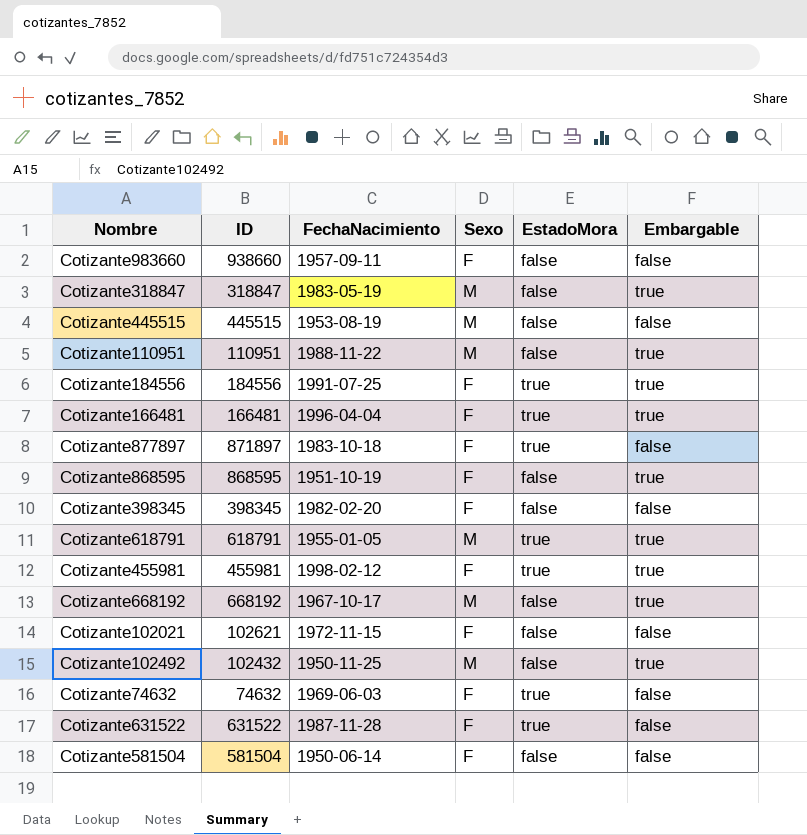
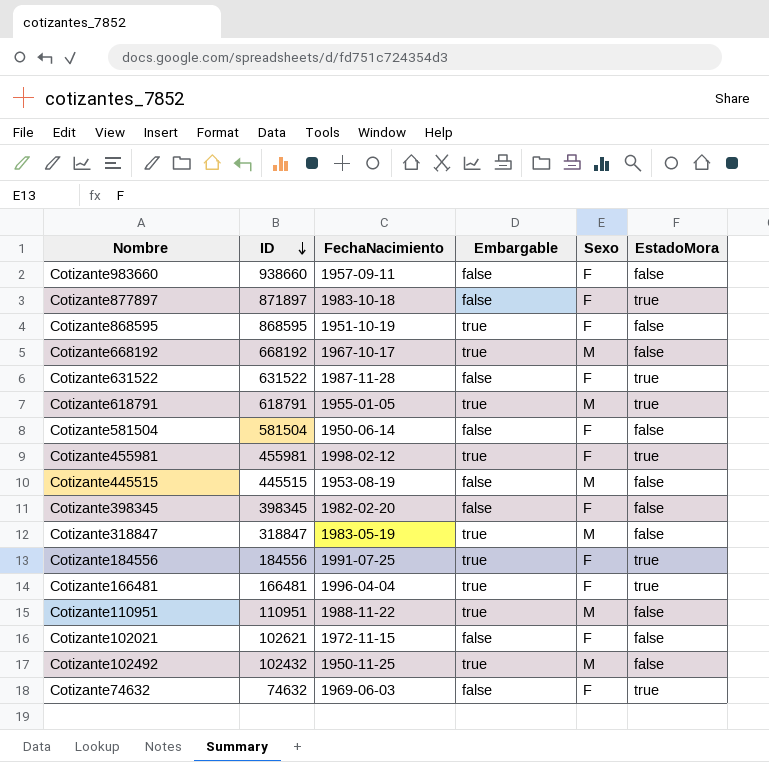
row order: none -> ID descending
column Embargable | position: 6 -> 4

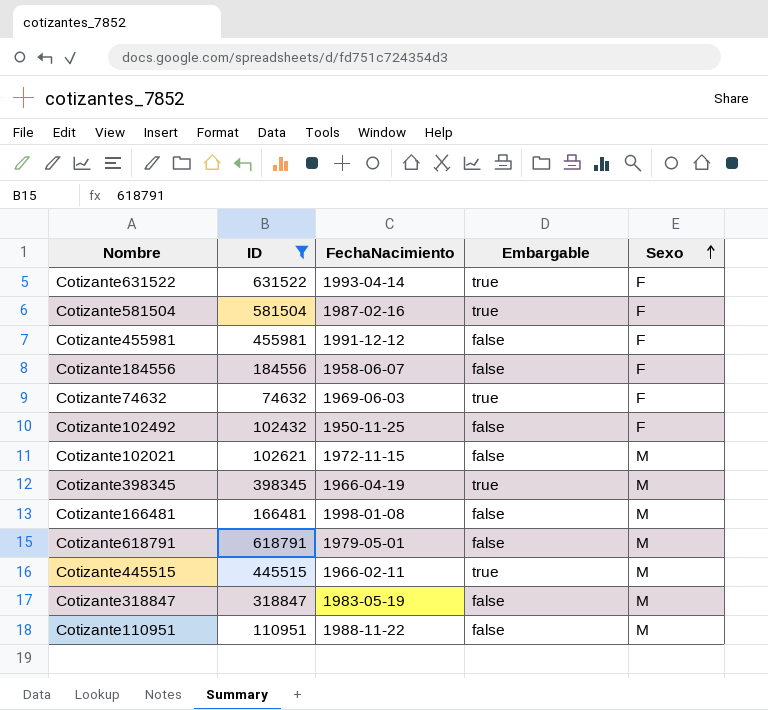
filter: none -> ID <= 631522
row order: ID descending -> Sexo ascending
column EstadoMora | position: 6 -> none
Cotizante631522 | FechaNacimiento: 1987-11-28 -> 1993-04-14
Cotizante631522 | Embargable: false -> true
Cotizante581504 | FechaNacimiento: 1950-06-14 -> 1987-02-16
Cotizante581504 | Embargable: false -> true
Cotizante455981 | FechaNacimiento: 1998-02-12 -> 1991-12-12
Cotizante455981 | Embargable: true -> false
Cotizante184556 | FechaNacimiento: 1991-07-25 -> 1958-06-07
Cotizante184556 | Embargable: true -> false
Cotizante74632 | Embargable: false -> true
Cotizante102492 | Embargable: true -> false
Cotizante102492 | Sexo: M -> F
Cotizante102021 | Sexo: F -> M
Cotizante398345 | FechaNacimiento: 1982-02-20 -> 1966-04-19
Cotizante398345 | Embargable: false -> true
Cotizante398345 | Sexo: F -> M
Cotizante166481 | FechaNacimiento: 1996-04-04 -> 1998-01-08
Cotizante166481 | Embargable: true -> false
Cotizante166481 | Sexo: F -> M
Cotizante618791 | FechaNacimiento: 1955-01-05 -> 1979-05-01
Cotizante618791 | Embargable: true -> false
Cotizante445515 | FechaNacimiento: 1953-08-19 -> 1966-02-11
Cotizante445515 | Embargable: false -> true
Cotizante318847 | Embargable: true -> false
Cotizante110951 | Embargable: true -> false

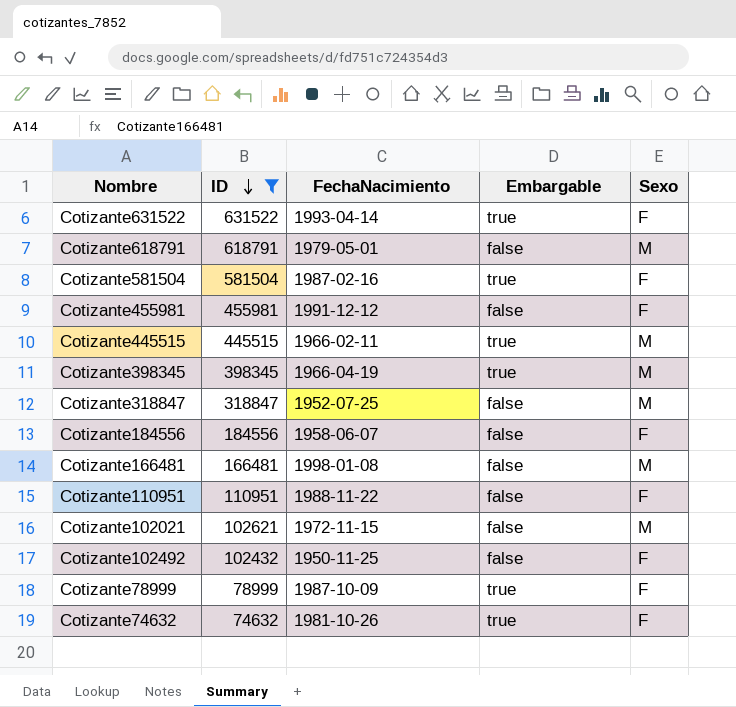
row order: Sexo ascending -> ID descending
Cotizante318847 | FechaNacimiento: 1983-05-19 -> 1952-07-25
Cotizante110951 | Sexo: M -> F
row Cotizante78999: none -> 78999 | 1987-10-09 | true | F
Cotizante74632 | FechaNacimiento: 1969-06-03 -> 1981-10-26

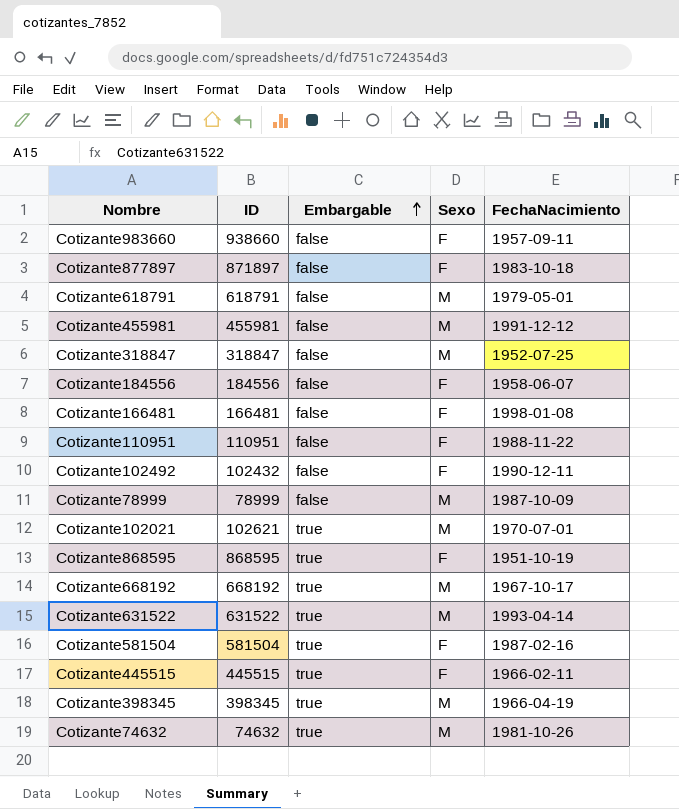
filter: ID <= 631522 -> none
row order: ID descending -> Embargable ascending
column FechaNacimiento | position: 3 -> 5
Cotizante455981 | Sexo: F -> M
Cotizante166481 | Sexo: M -> F
Cotizante102492 | FechaNacimiento: 1950-11-25 -> 1990-12-11
Cotizante78999 | Embargable: true -> false
Cotizante78999 | Sexo: F -> M
Cotizante102021 | Embargable: false -> true
Cotizante102021 | FechaNacimiento: 1972-11-15 -> 1970-07-01
Cotizante631522 | Sexo: F -> M
Cotizante445515 | Sexo: M -> F
Cotizante74632 | Sexo: F -> M

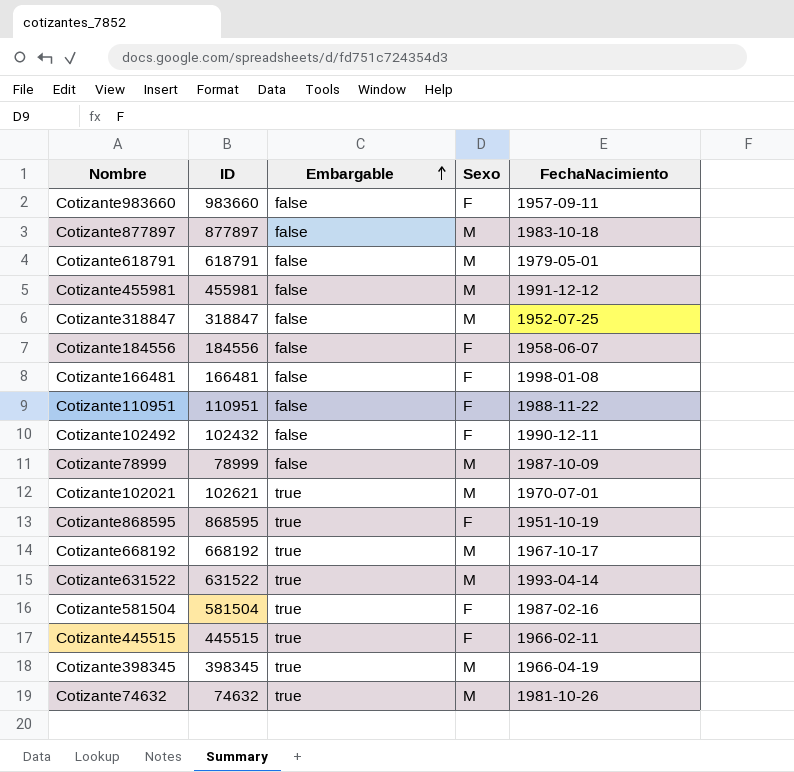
Cotizante983660 | ID: 938660 -> 983660
Cotizante877897 | ID: 871897 -> 877897
Cotizante877897 | Sexo: F -> M

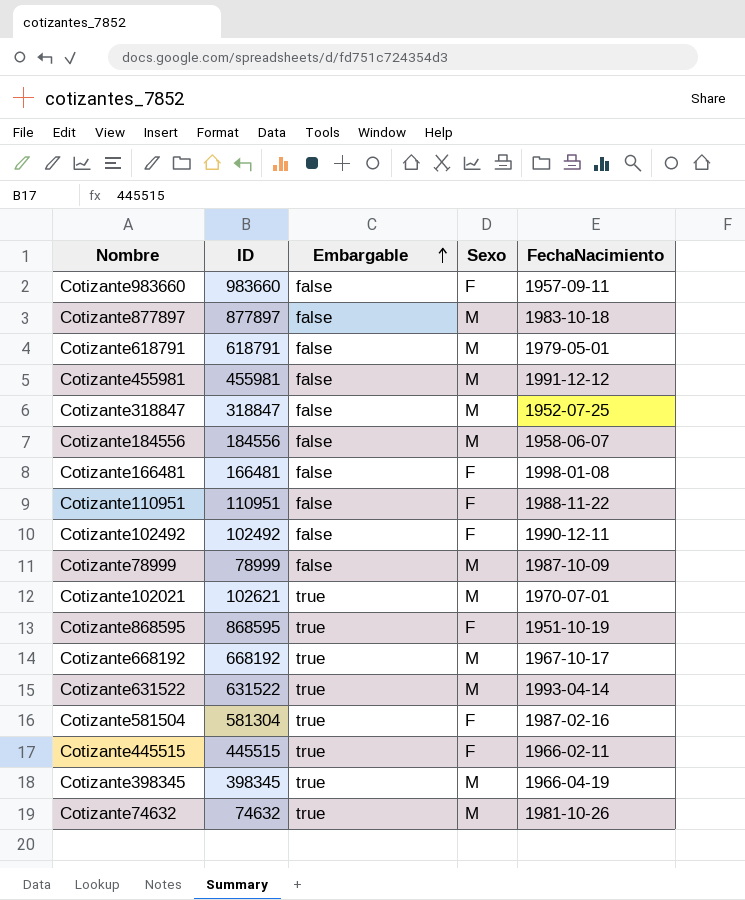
Cotizante184556 | Sexo: F -> M
Cotizante102492 | ID: 102432 -> 102492
Cotizante581504 | ID: 581504 -> 581304

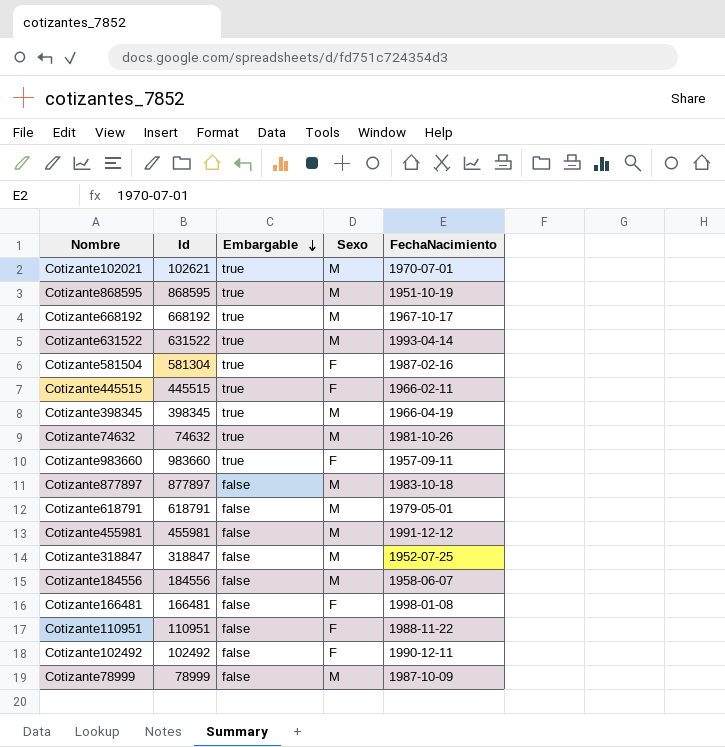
row order: Embargable ascending -> Embargable descending
column name: ID -> Id
Cotizante868595 | Sexo: F -> M
Cotizante983660 | Embargable: false -> true

